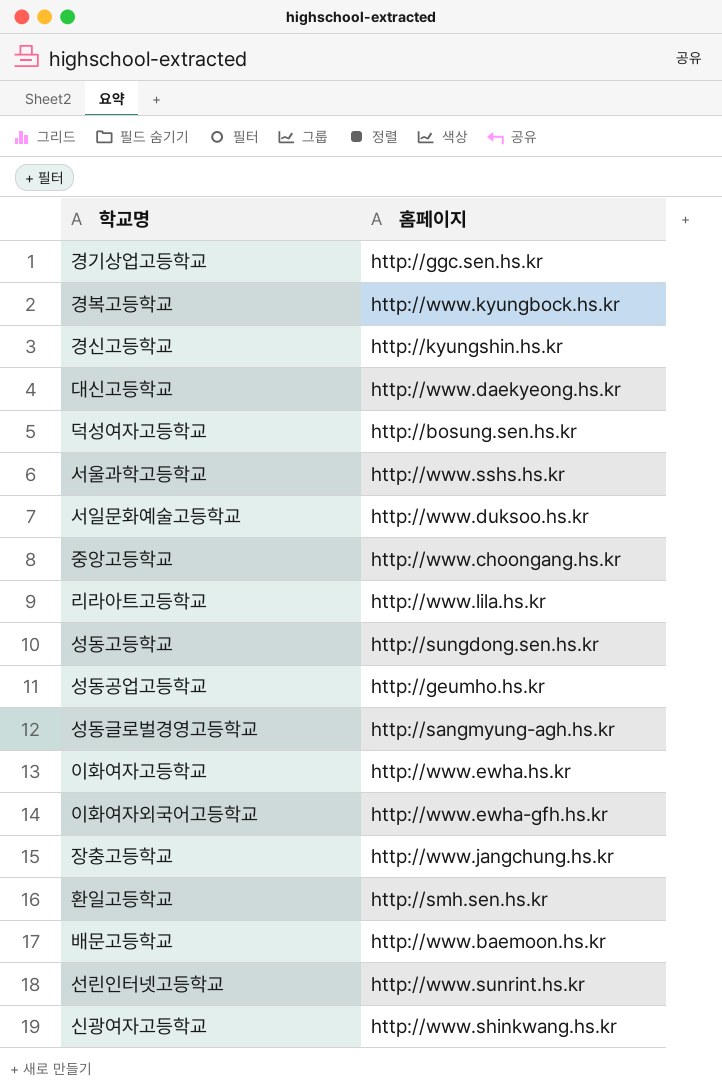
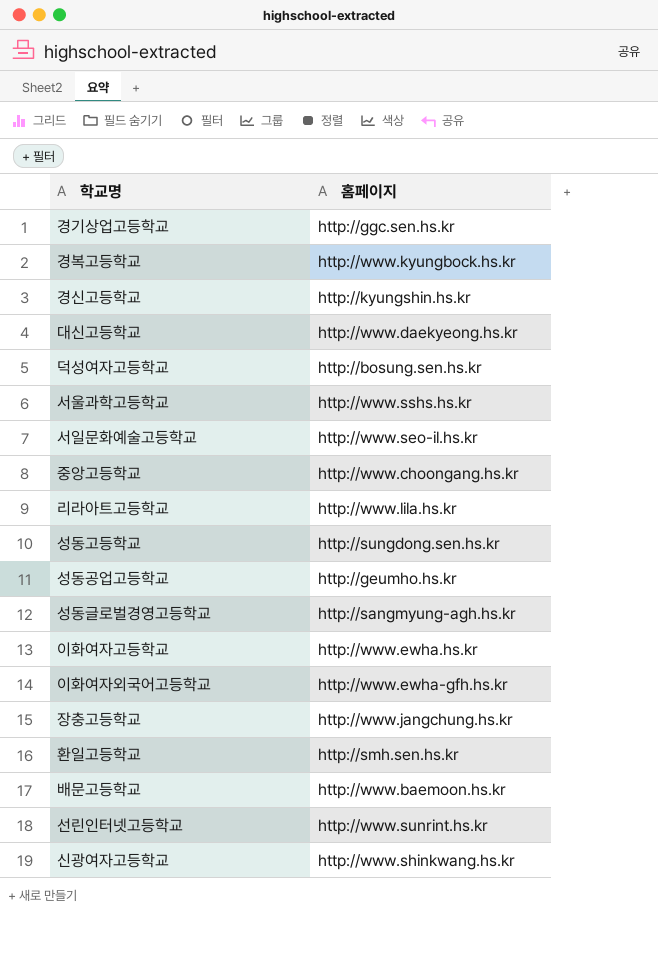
서일문화예술고등학교 | 홈페이지: http://www.duksoo.hs.kr -> http://www.seo-il.hs.kr

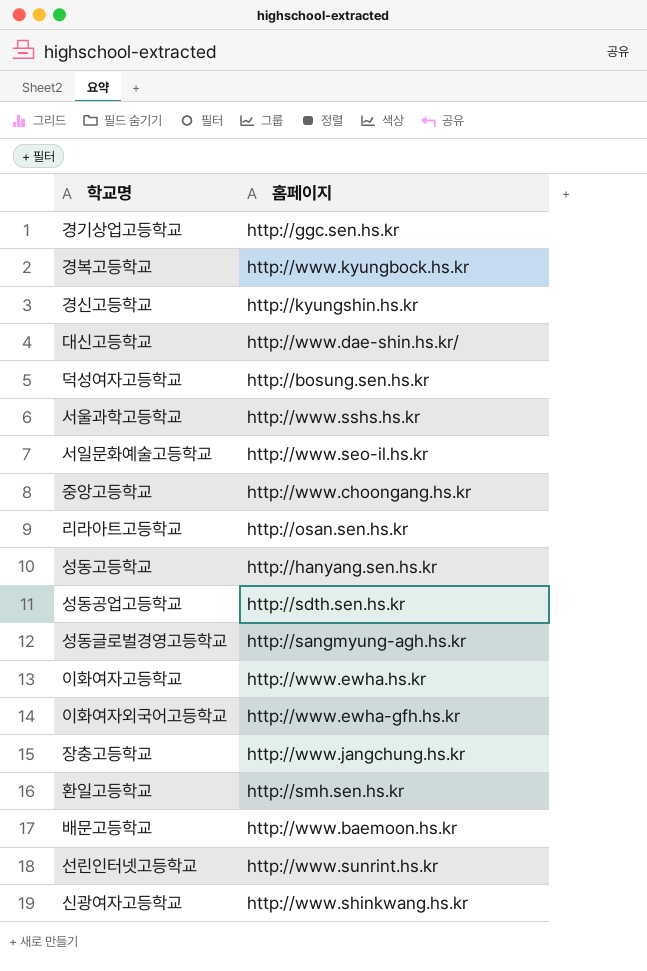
대신고등학교 | 홈페이지: http://www.daekyeong.hs.kr -> http://www.dae-shin.hs.kr/
리라아트고등학교 | 홈페이지: http://www.lila.hs.kr -> http://osan.sen.hs.kr
성동고등학교 | 홈페이지: http://sungdong.sen.hs.kr -> http://hanyang.sen.hs.kr
성동공업고등학교 | 홈페이지: http://geumho.hs.kr -> http://sdth.sen.hs.kr

